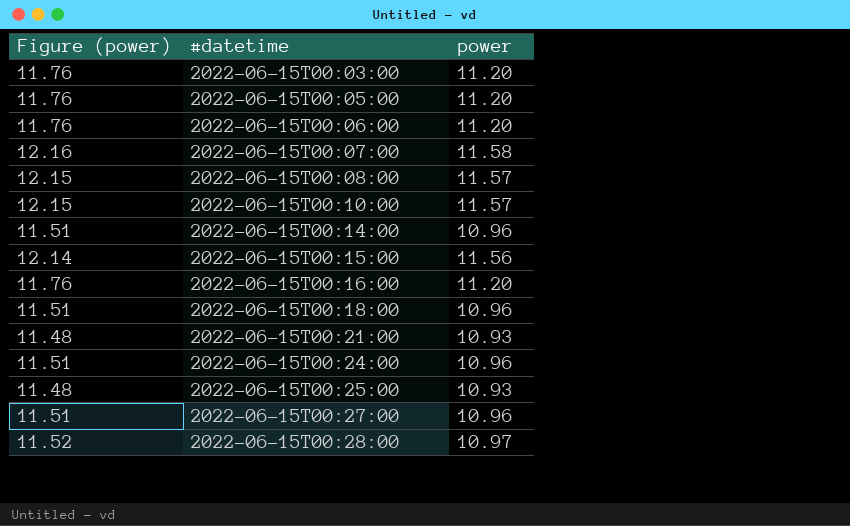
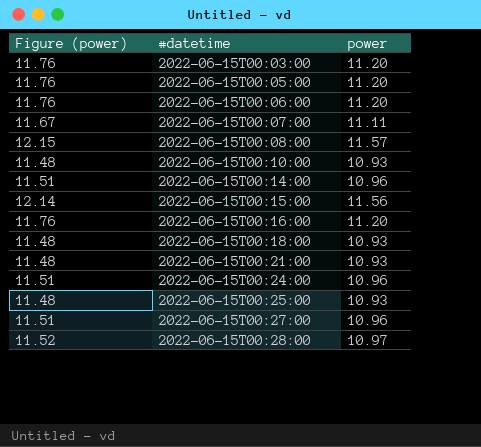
2022-06-15T00:07:00 | Figure (power): 12.16 -> 11.67
2022-06-15T00:07:00 | power: 11.58 -> 11.11
2022-06-15T00:10:00 | Figure (power): 12.15 -> 11.48
2022-06-15T00:10:00 | power: 11.57 -> 10.93
2022-06-15T00:18:00 | Figure (power): 11.51 -> 11.48
2022-06-15T00:18:00 | power: 10.96 -> 10.93

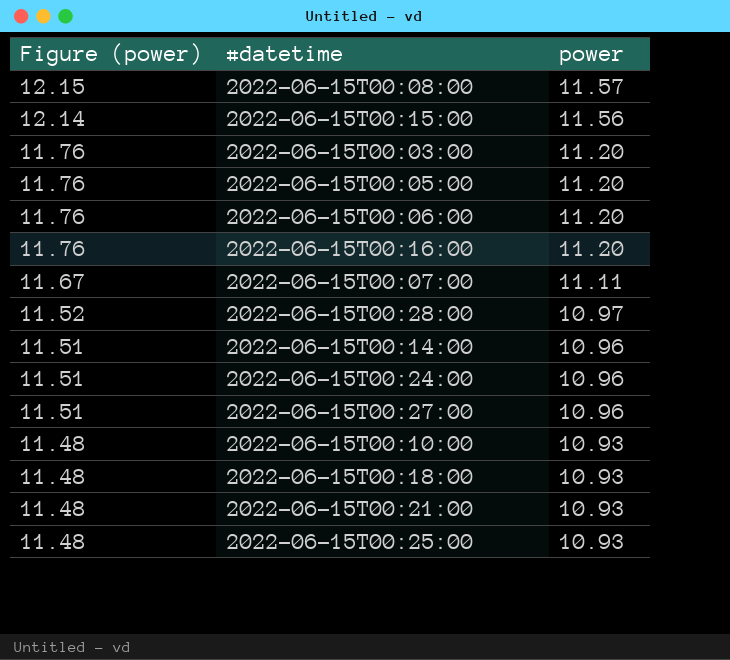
row order: #datetime ascending -> Figure (power) descending

